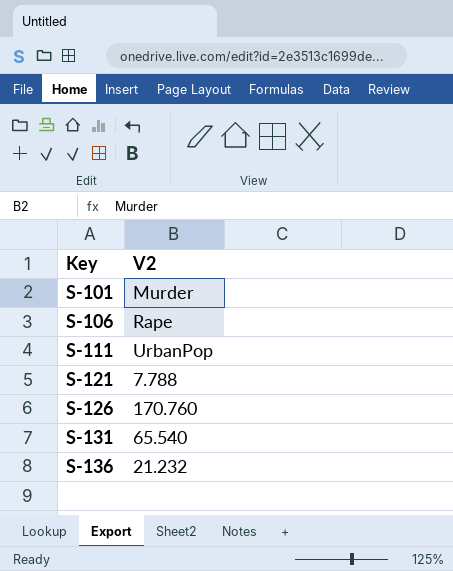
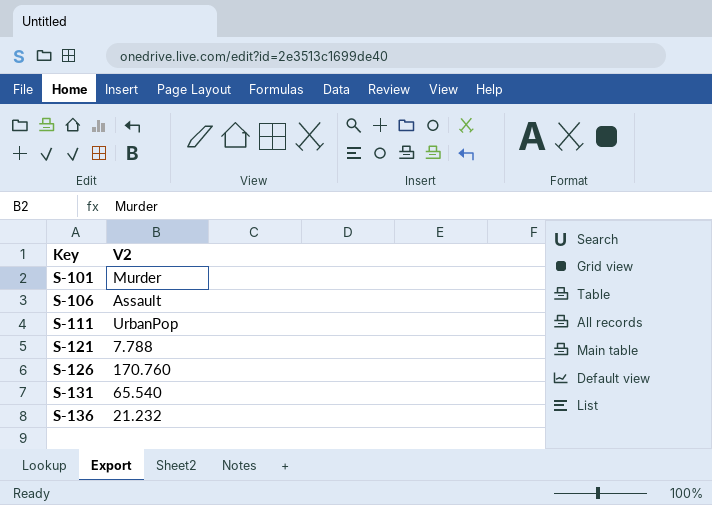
S-106 | V2: Rape -> Assault

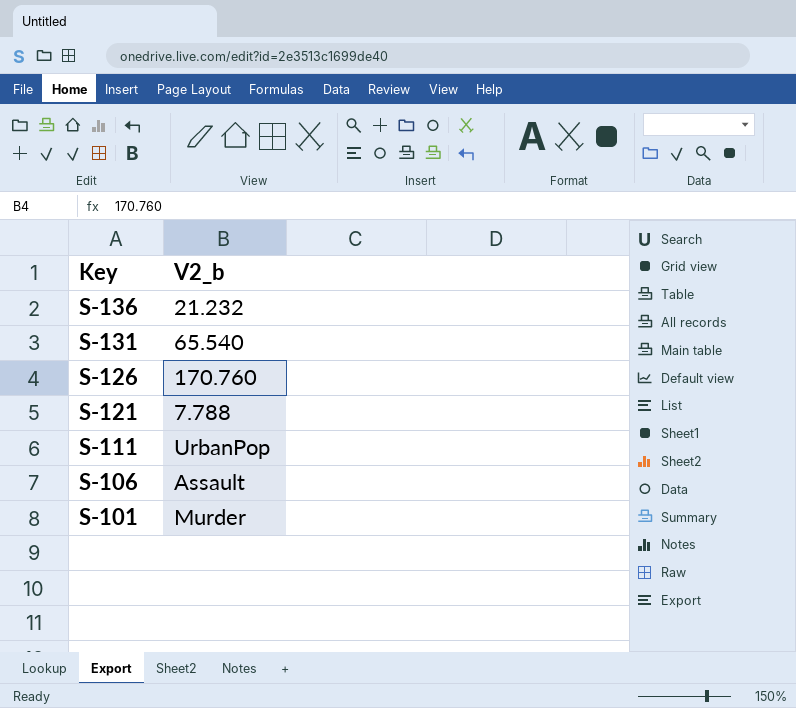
row order: Key ascending -> Key descending
column name: V2 -> V2_b

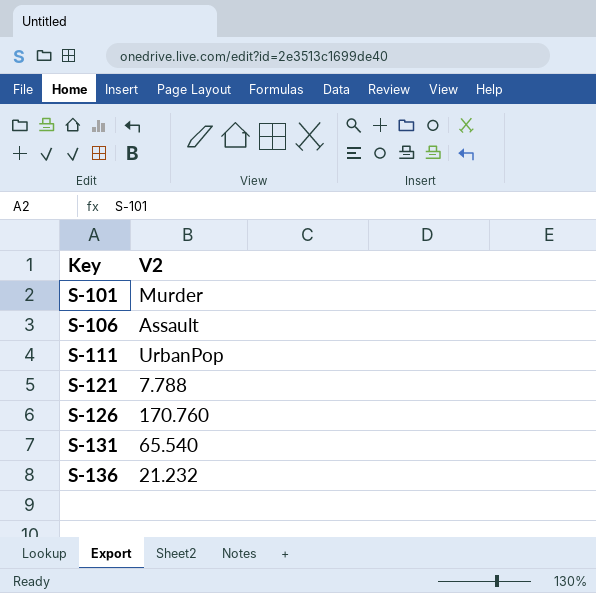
row order: Key descending -> Key ascending
column name: V2_b -> V2

